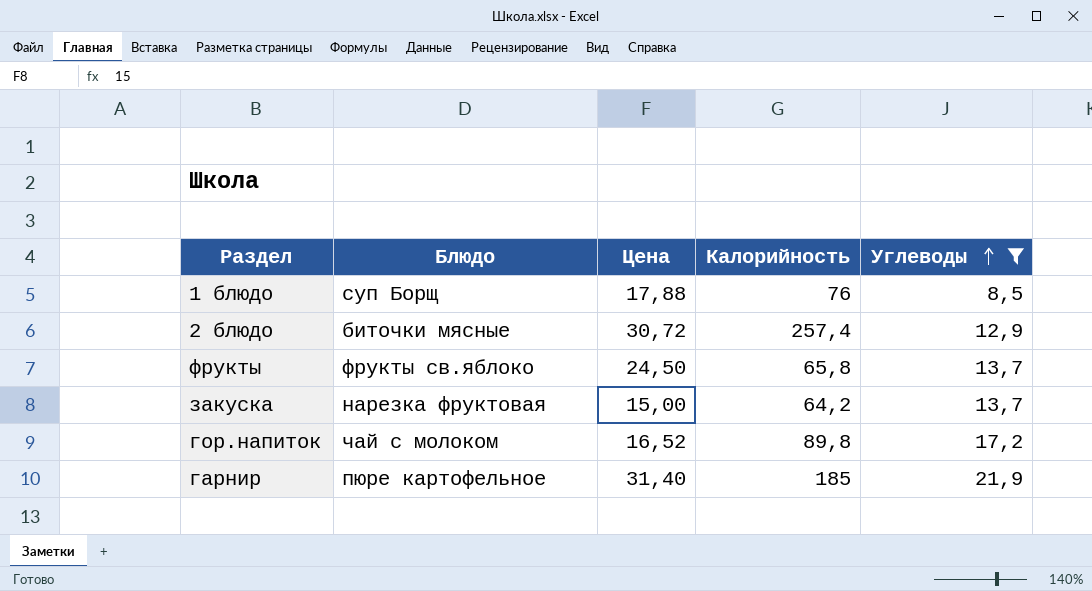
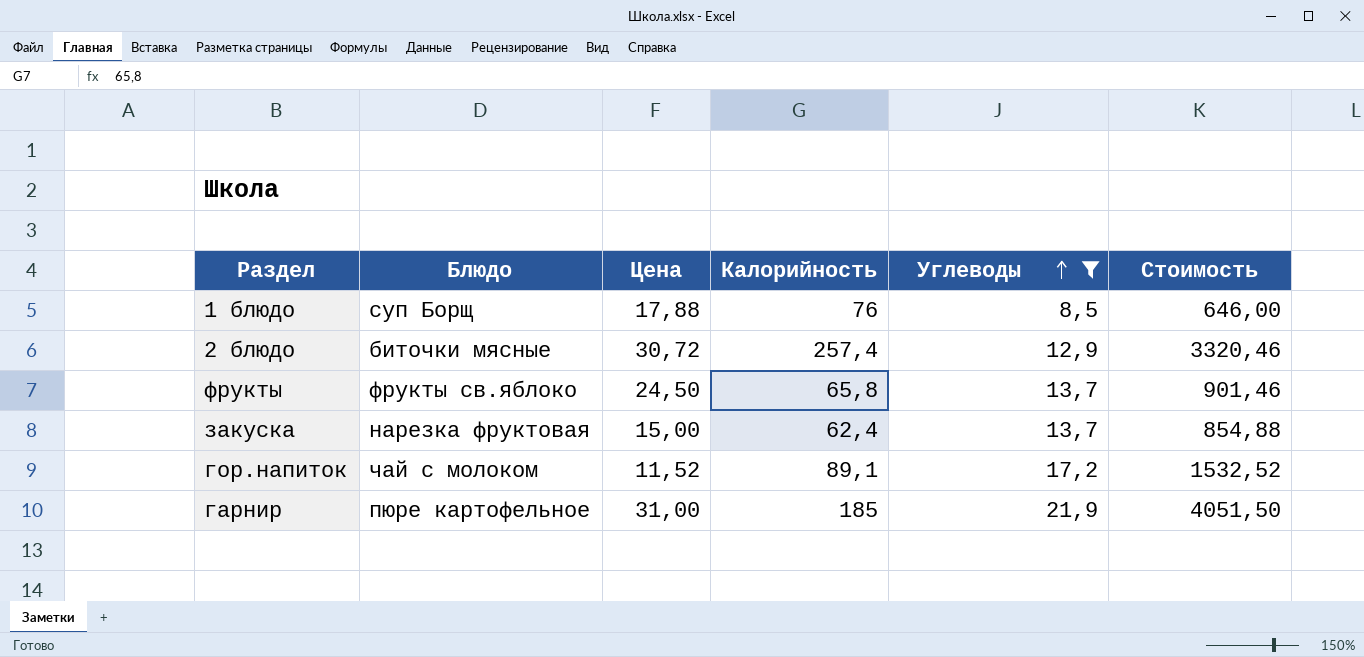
column Стоимость | formula: none -> [Калорийность] * [Углеводы]
закуска | Калорийность: 64,2 -> 62,4
гор.напиток | Цена: 16,52 -> 11,52
гор.напиток | Калорийность: 89,8 -> 89,1
гарнир | Цена: 31,40 -> 31,00

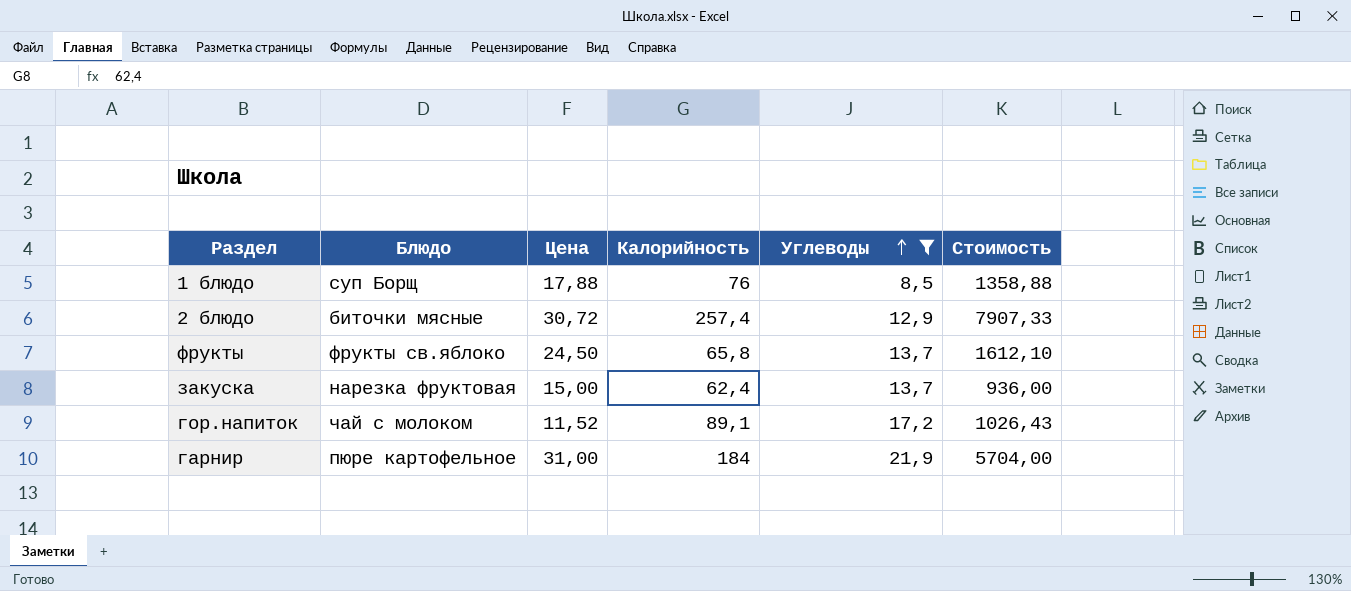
column Стоимость | formula: [Калорийность] * [Углеводы] -> [Цена] * [Калорийность]
гарнир | Калорийность: 185 -> 184

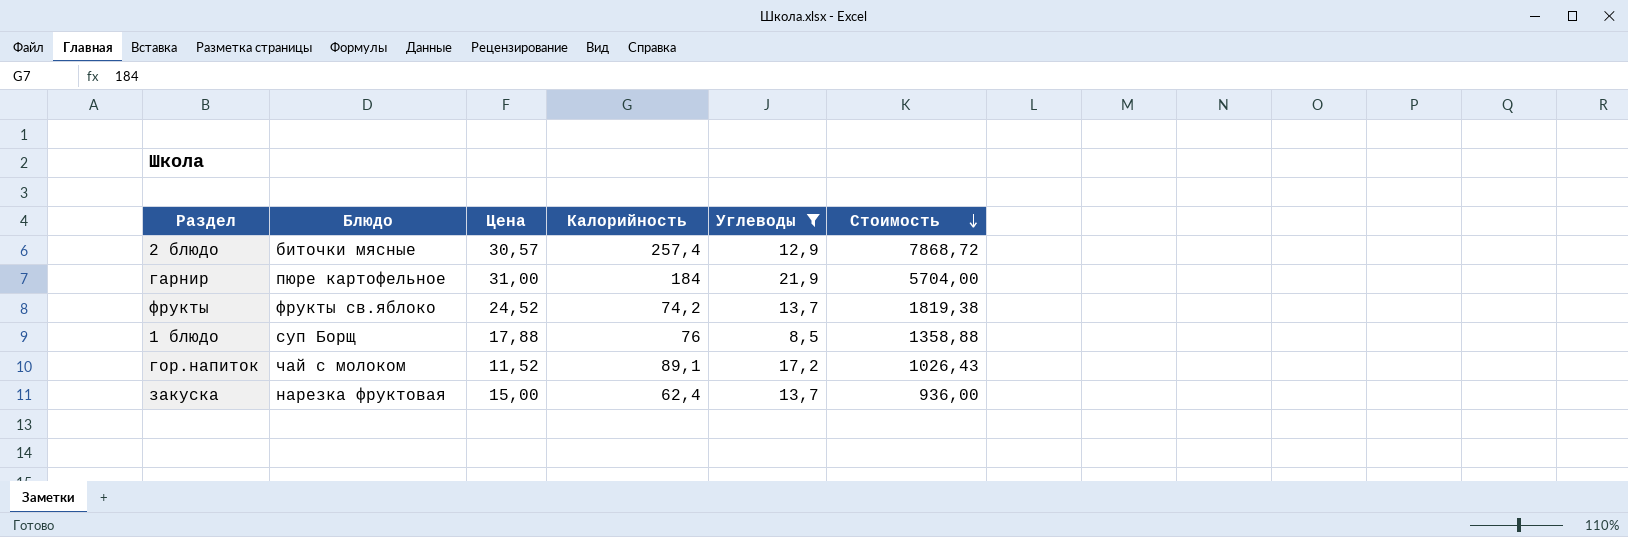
row order: Углеводы ascending -> Стоимость descending
2 блюдо | Цена: 30,72 -> 30,57
2 блюдо | Стоимость: 7907,33 -> 7868,72
фрукты | Цена: 24,50 -> 24,52
фрукты | Калорийность: 65,8 -> 74,2
фрукты | Стоимость: 1612,10 -> 1819,38

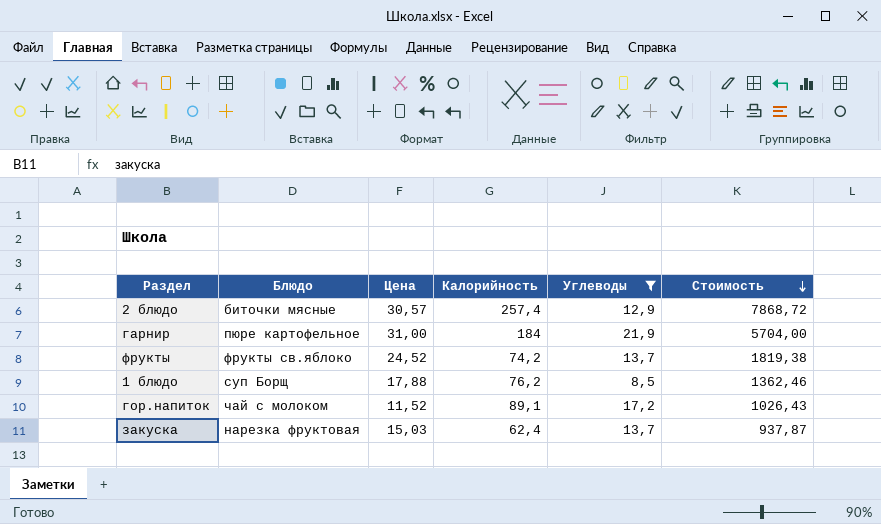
1 блюдо | Калорийность: 76 -> 76,2
1 блюдо | Стоимость: 1358,88 -> 1362,46
закуска | Цена: 15,00 -> 15,03
закуска | Стоимость: 936,00 -> 937,87

